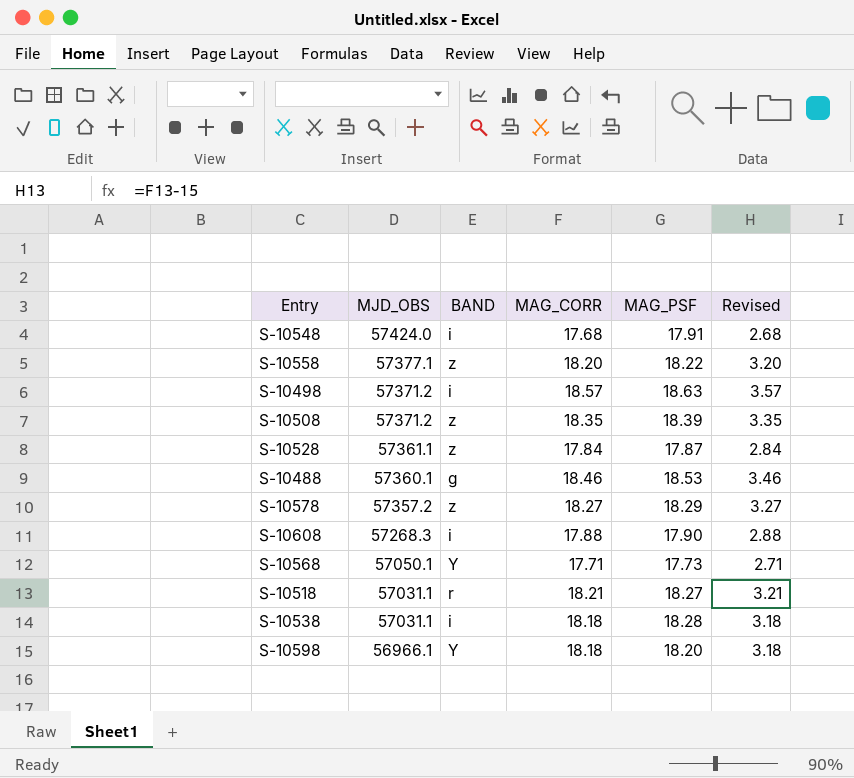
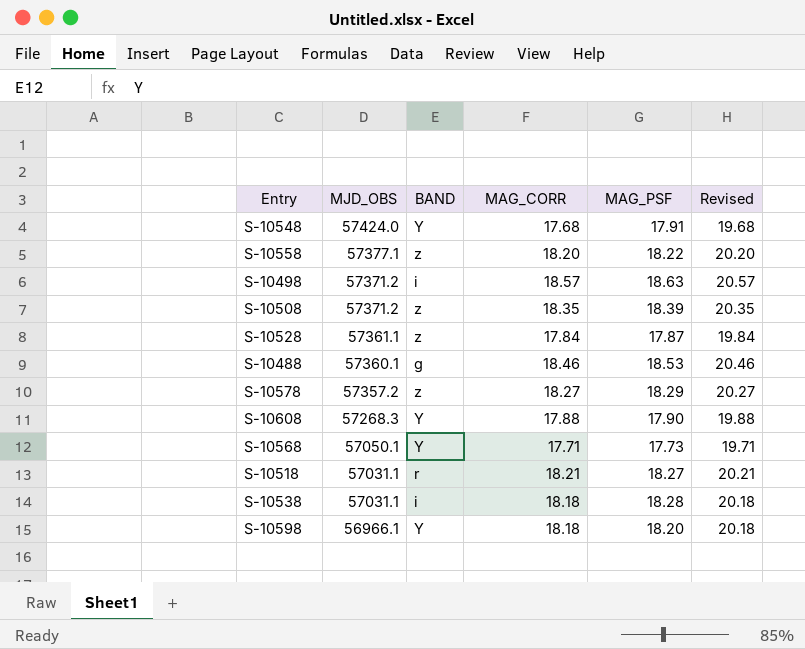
column Revised | formula: [MAG_CORR] - 15 -> [MAG_CORR] + 2
S-10548 | BAND: i -> Y
S-10608 | BAND: i -> Y

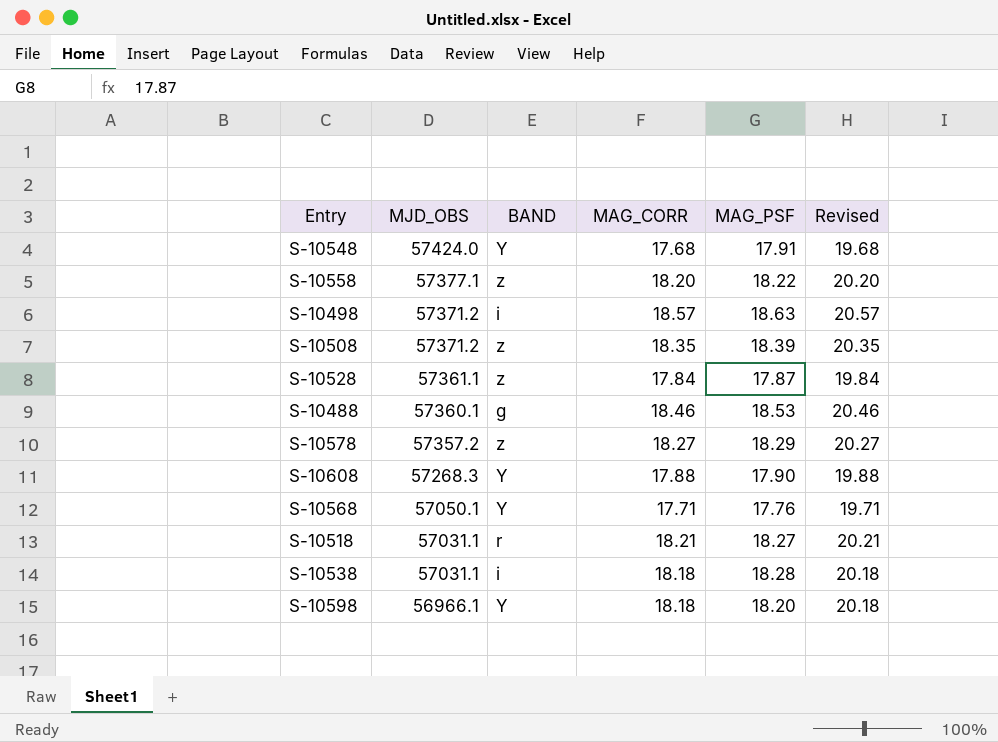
S-10568 | MAG_PSF: 17.73 -> 17.76

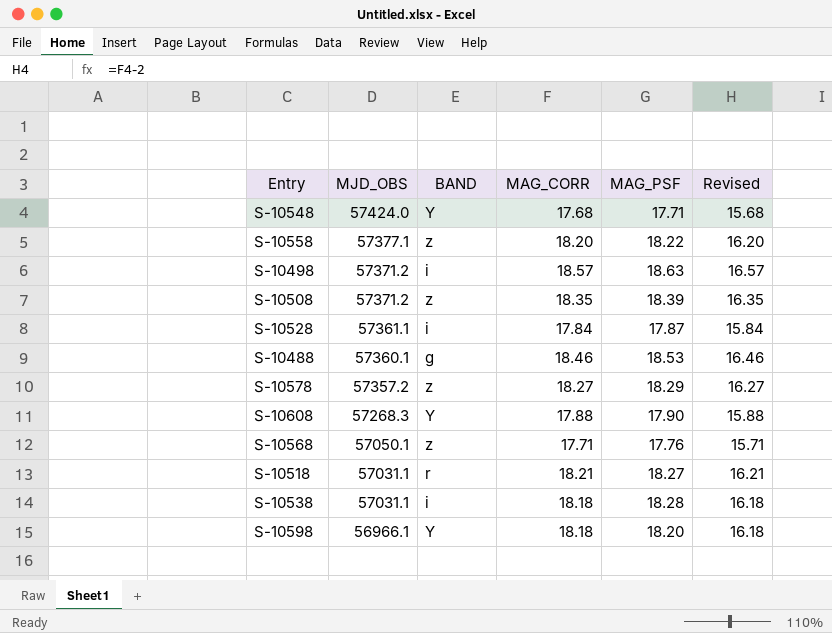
column Revised | formula: [MAG_CORR] + 2 -> [MAG_CORR] - 2
S-10548 | MAG_PSF: 17.91 -> 17.71
S-10528 | BAND: z -> i
S-10568 | BAND: Y -> z

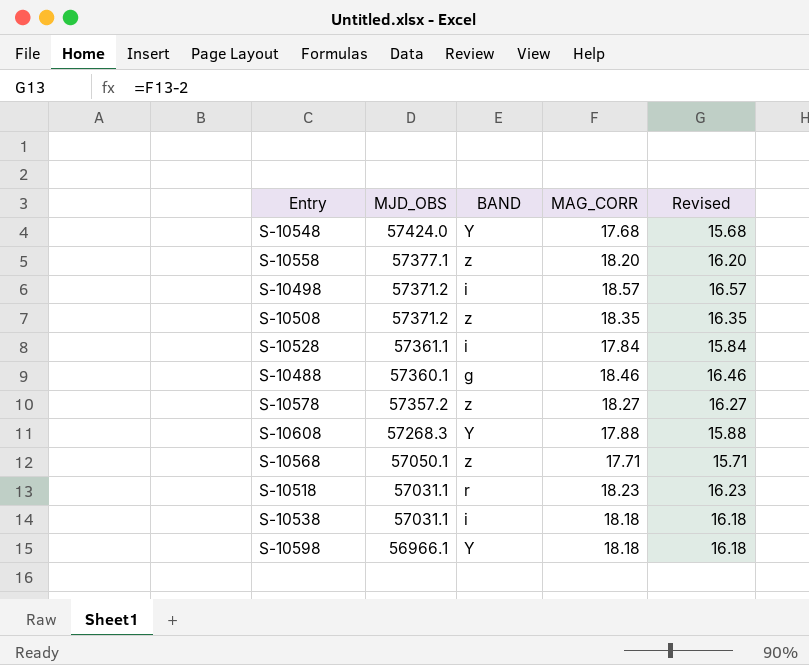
column MAG_PSF | position: 5 -> none
S-10518 | MAG_CORR: 18.21 -> 18.23
S-10518 | Revised: 16.21 -> 16.23

